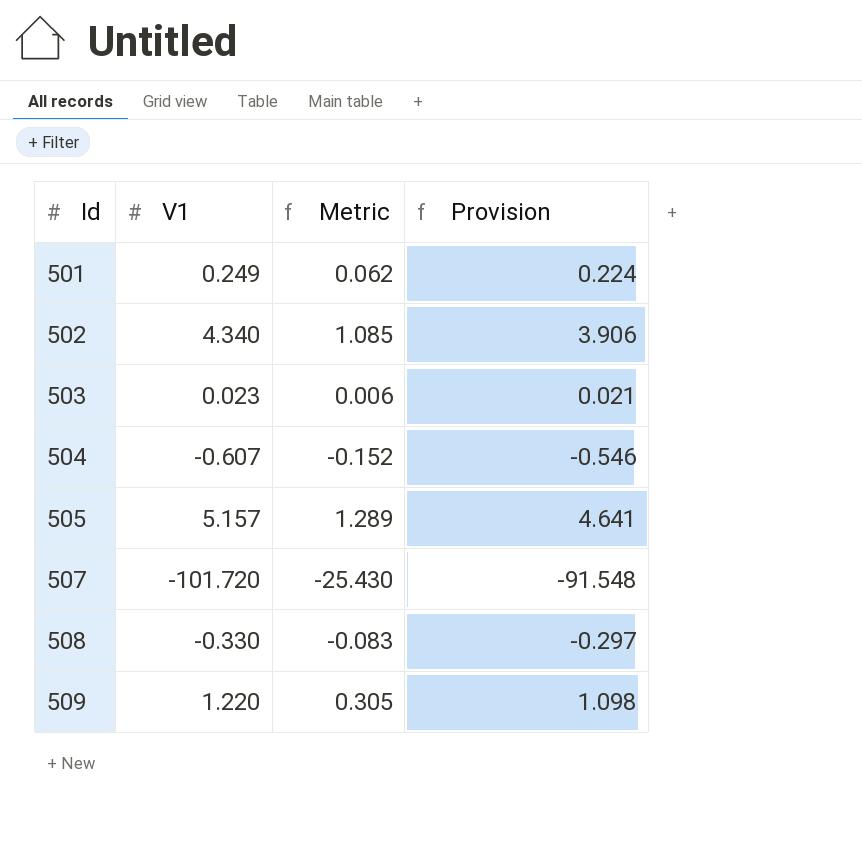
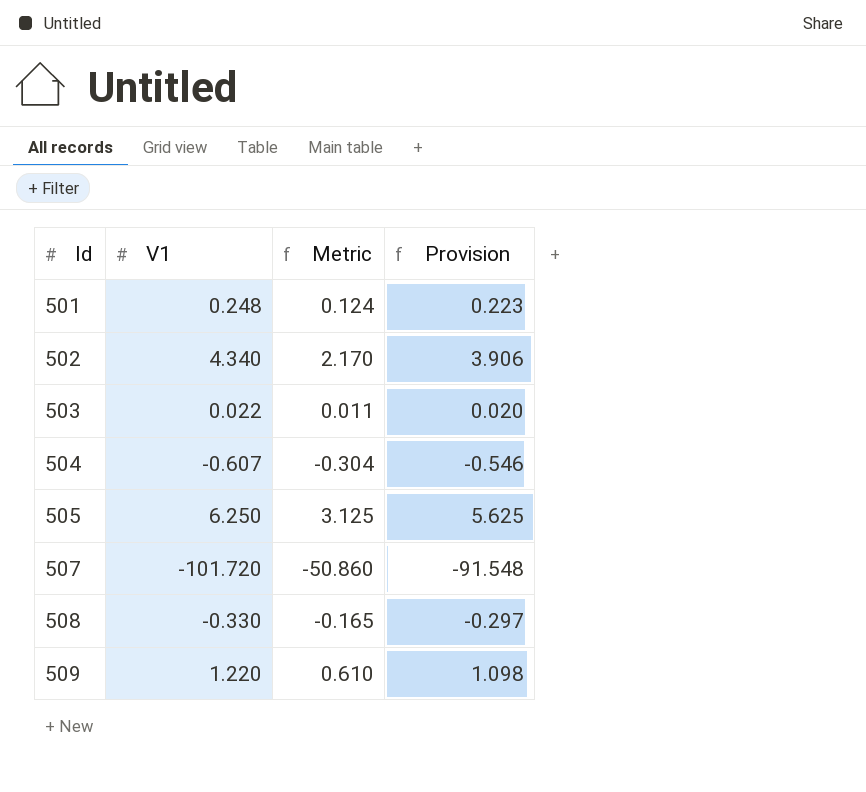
column Metric | formula: [V1] * 0.25 -> [V1] * 0.5
501 | V1: 0.249 -> 0.248
501 | Provision: 0.224 -> 0.223
503 | V1: 0.023 -> 0.022
503 | Provision: 0.021 -> 0.020
505 | V1: 5.157 -> 6.250
505 | Provision: 4.641 -> 5.625

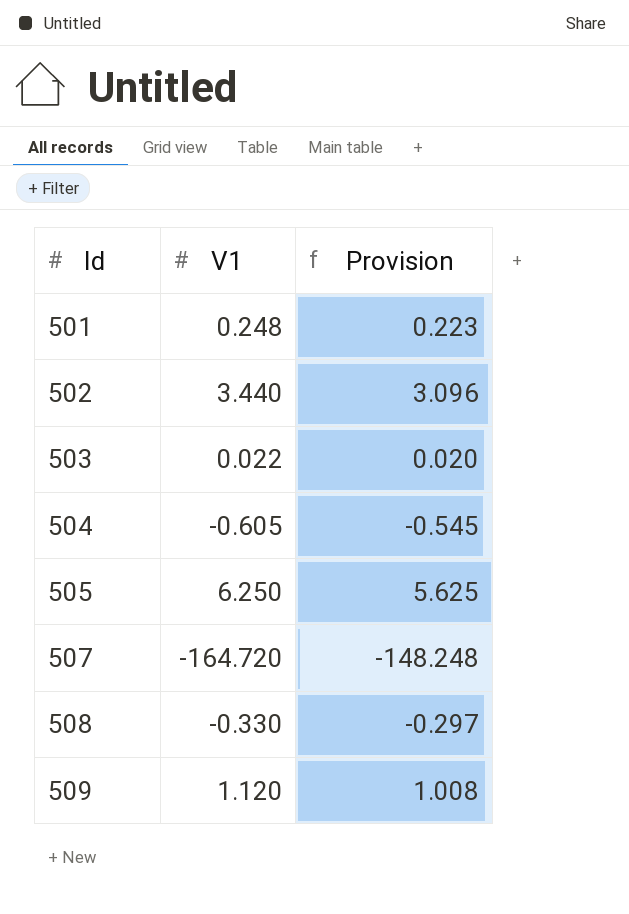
column Metric | formula: [V1] * 0.5 -> none
502 | V1: 4.340 -> 3.440
502 | Provision: 3.906 -> 3.096
504 | V1: -0.607 -> -0.605
504 | Provision: -0.546 -> -0.545
507 | V1: -101.720 -> -164.720
507 | Provision: -91.548 -> -148.248
509 | V1: 1.220 -> 1.120
509 | Provision: 1.098 -> 1.008

